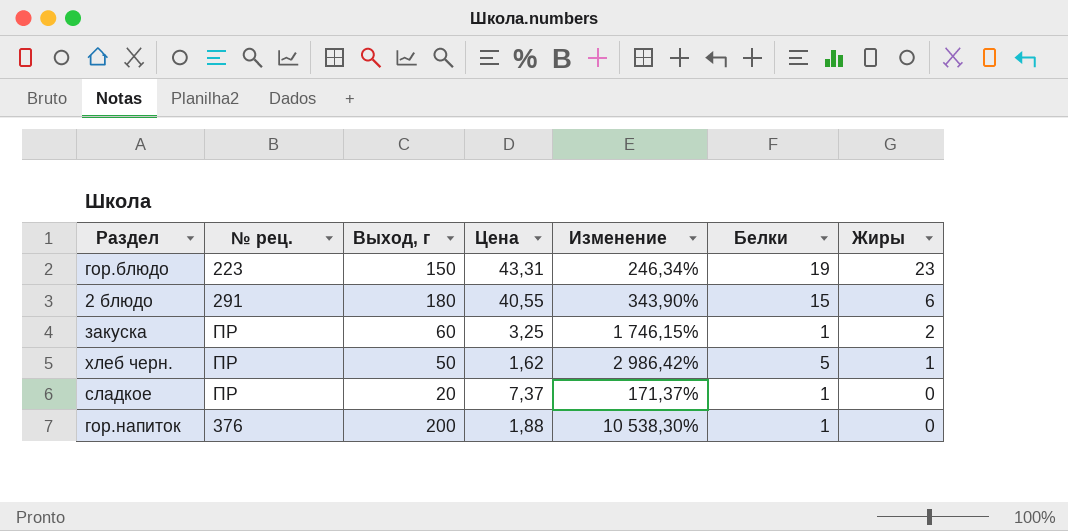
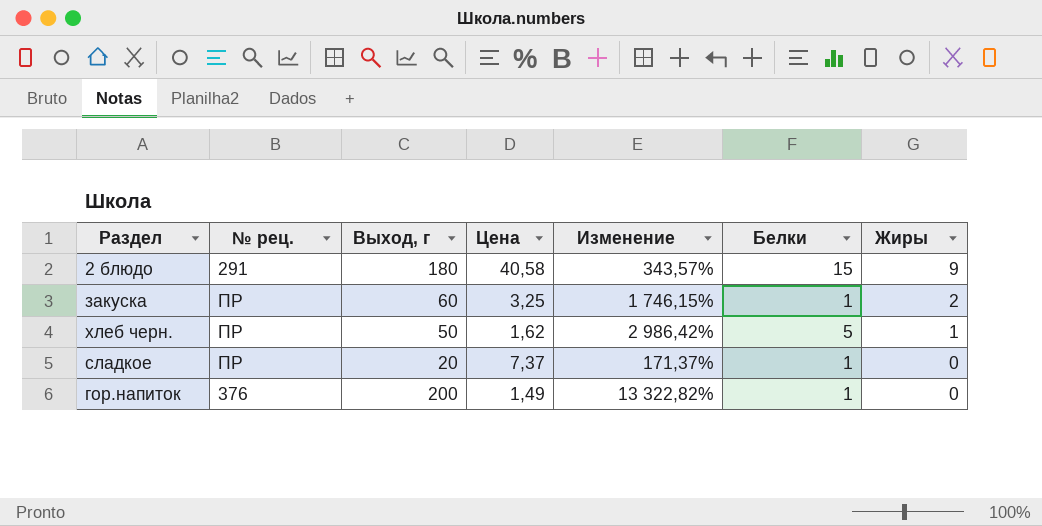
row гор.блюдо: 223 | 150 | 43,31 | 246,34% | 19 | 23 -> none
2 блюдо | Цена: 40,55 -> 40,58
2 блюдо | Изменение: 343,90% -> 343,57%
2 блюдо | Жиры: 6 -> 9
гор.напиток | Цена: 1,88 -> 1,49
гор.напиток | Изменение: 10 538,30% -> 13 322,82%

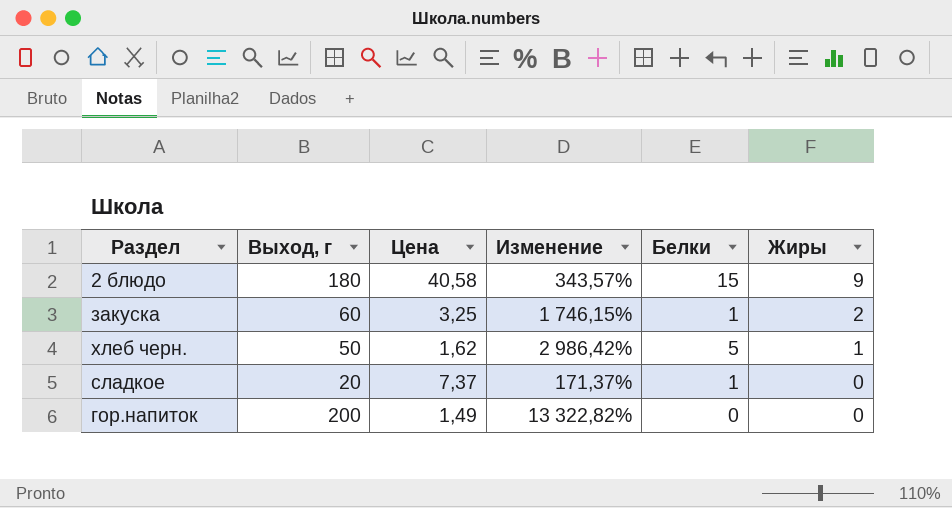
column № рец. | position: 2 -> none
гор.напиток | Белки: 1 -> 0

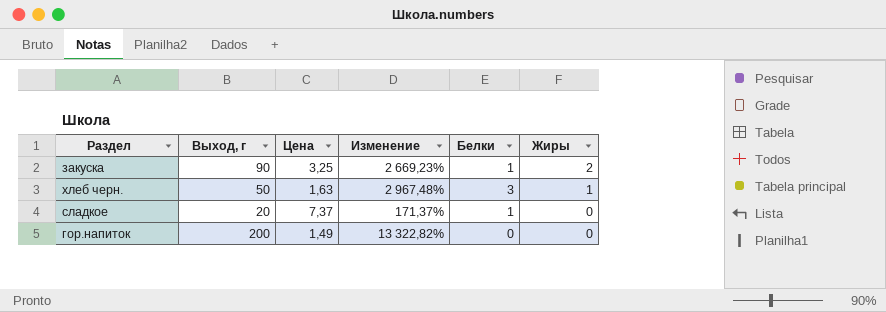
row 2 блюдо: 180 | 40,58 | 343,57% | 15 | 9 -> none
закуска | Выход, г: 60 -> 90
закуска | Изменение: 1 746,15% -> 2 669,23%
хлеб черн. | Цена: 1,62 -> 1,63
хлеб черн. | Изменение: 2 986,42% -> 2 967,48%
хлеб черн. | Белки: 5 -> 3

